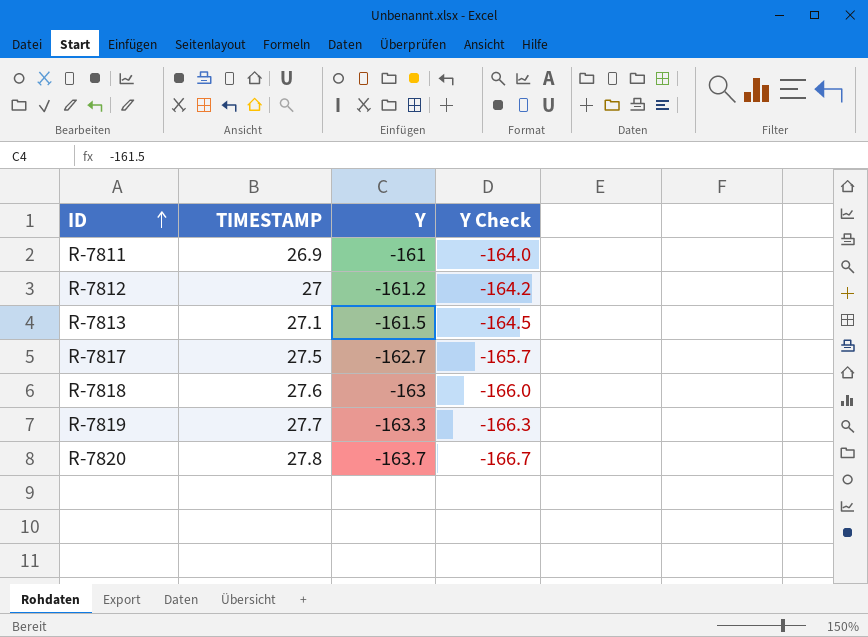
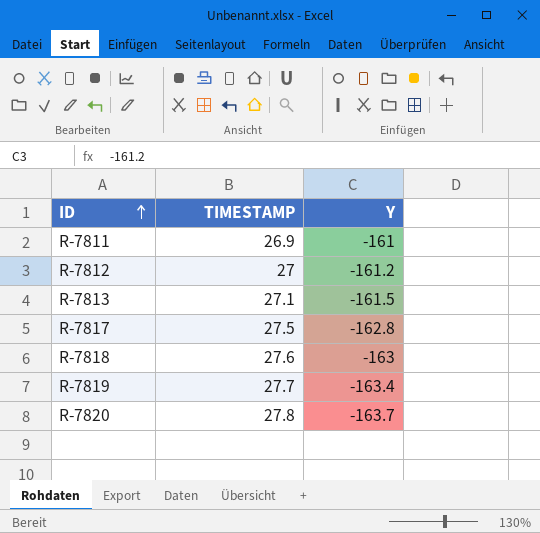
column Y Check | formula: [Y] - 3 -> none
R-7817 | Y: -162.7 -> -162.8
R-7819 | Y: -163.3 -> -163.4

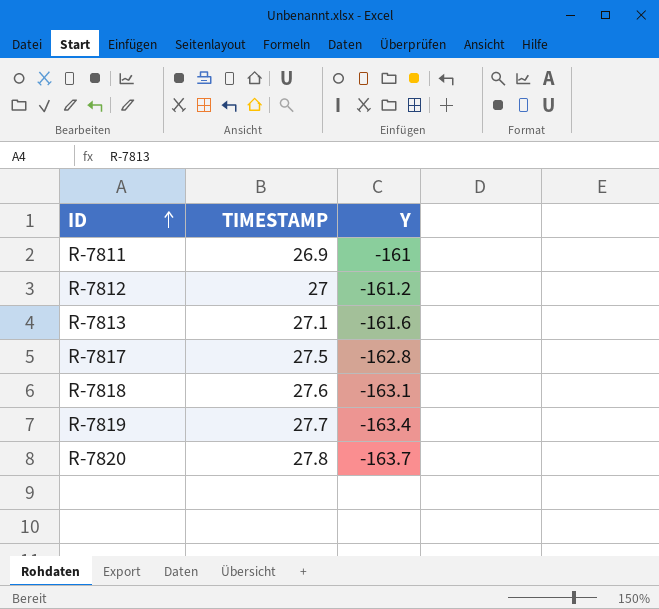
R-7813 | Y: -161.5 -> -161.6
R-7818 | Y: -163 -> -163.1

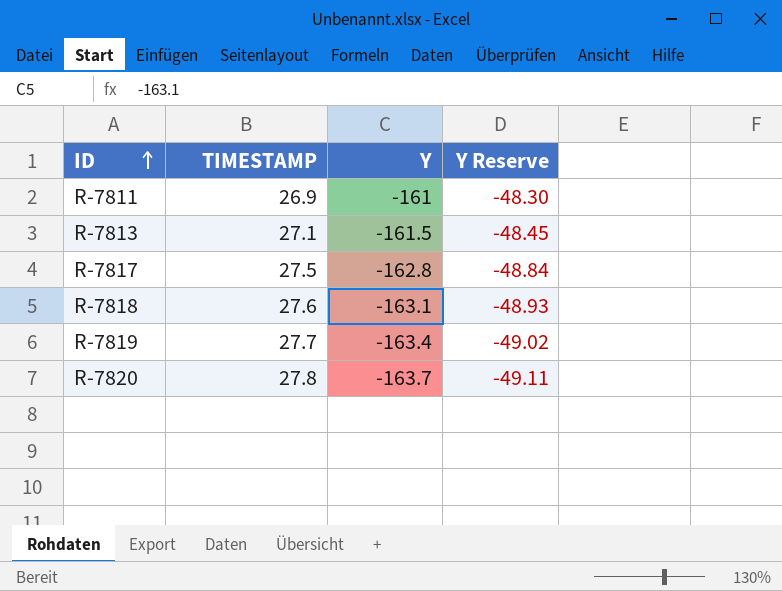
column Y Reserve | formula: none -> [Y] * 0.3
row R-7812: 27 | -161.2 -> none
R-7813 | Y: -161.6 -> -161.5

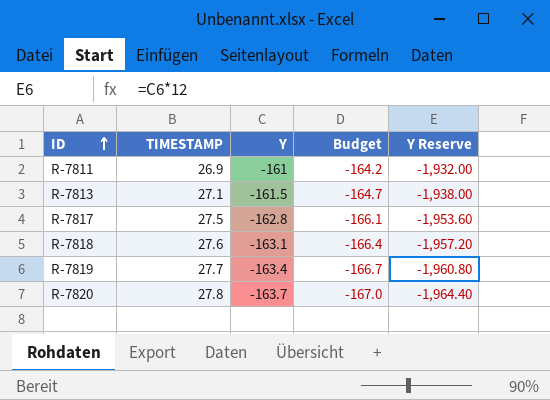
column Budget | formula: none -> [Y] * 1.02
column Y Reserve | formula: [Y] * 0.3 -> [Y] * 12

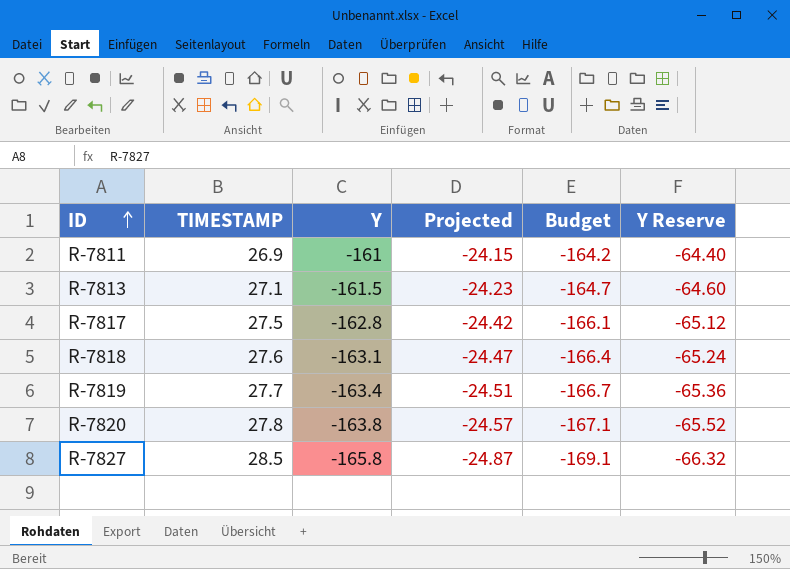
column Projected | formula: none -> [Y] * 0.15
column Y Reserve | formula: [Y] * 12 -> [Y] * 0.4
R-7820 | Y: -163.7 -> -163.8
R-7820 | Budget: -167.0 -> -167.1
row R-7827: none -> 28.5 | -165.8 | -24.87 | -169.1 | -66.32

